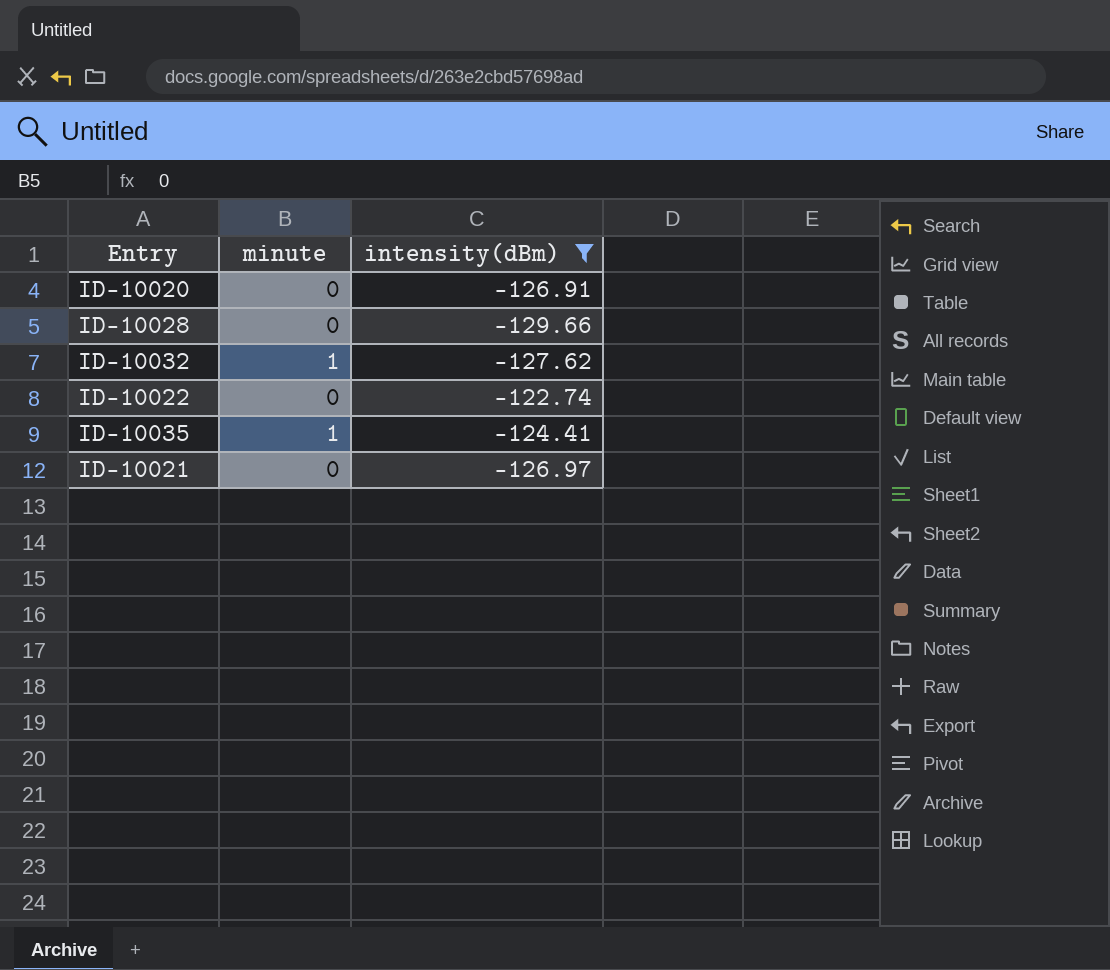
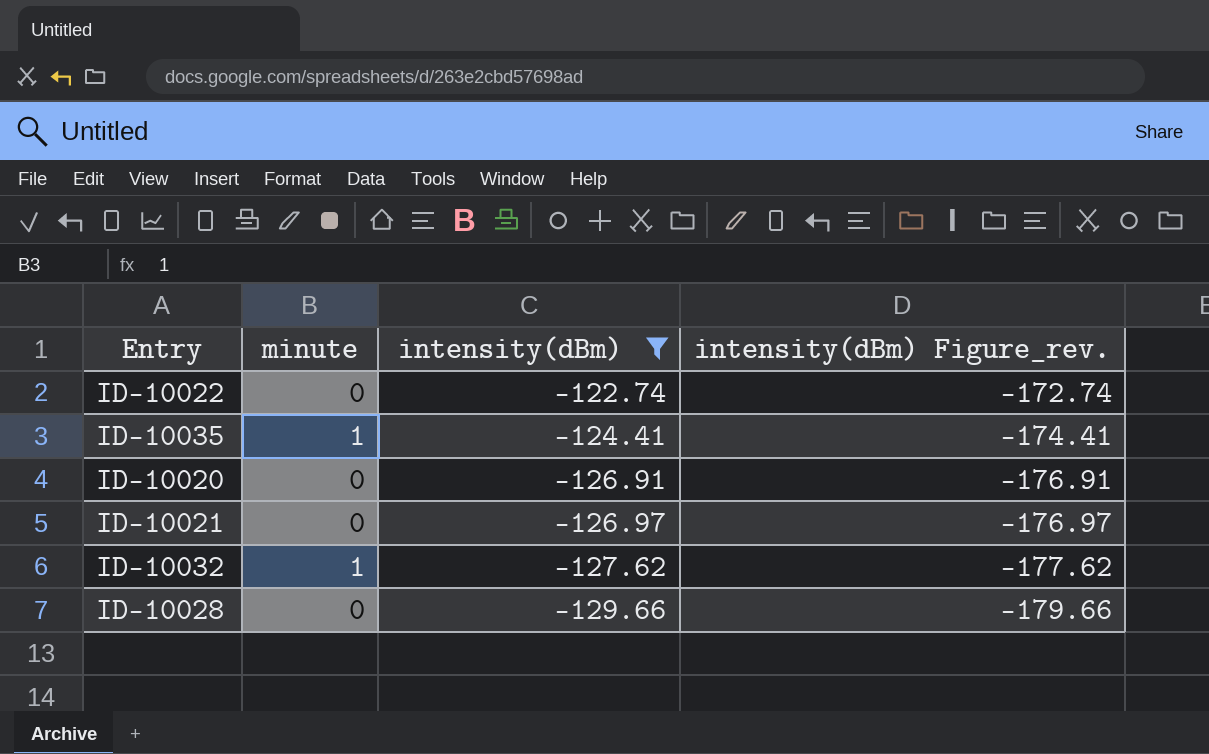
row order: none -> intensity(dBm) descending
column intensity(dBm) Figure_rev. | formula: none -> [intensity(dBm)] - 50

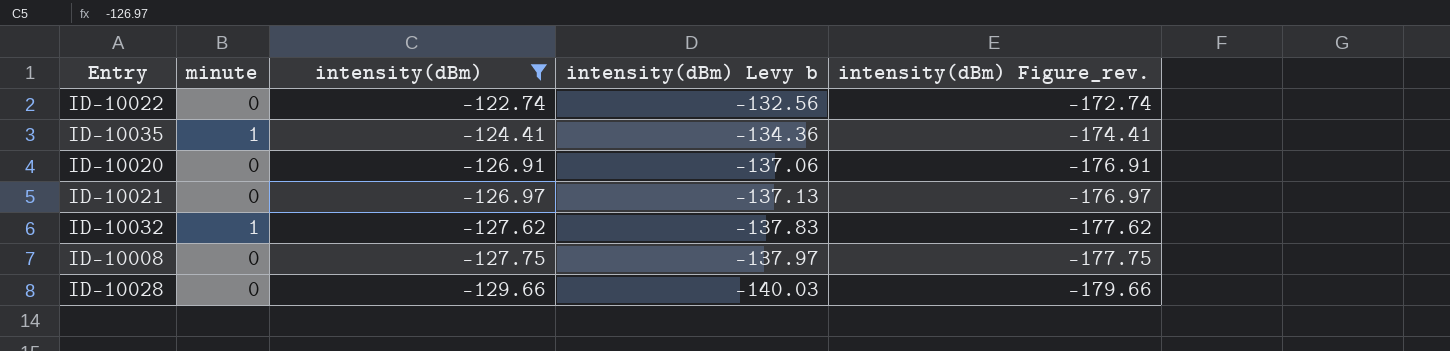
column intensity(dBm) Levy b | formula: none -> [intensity(dBm)] * 1.08
row ID-10008: none -> 0 | -127.75 | -137.97 | -177.75

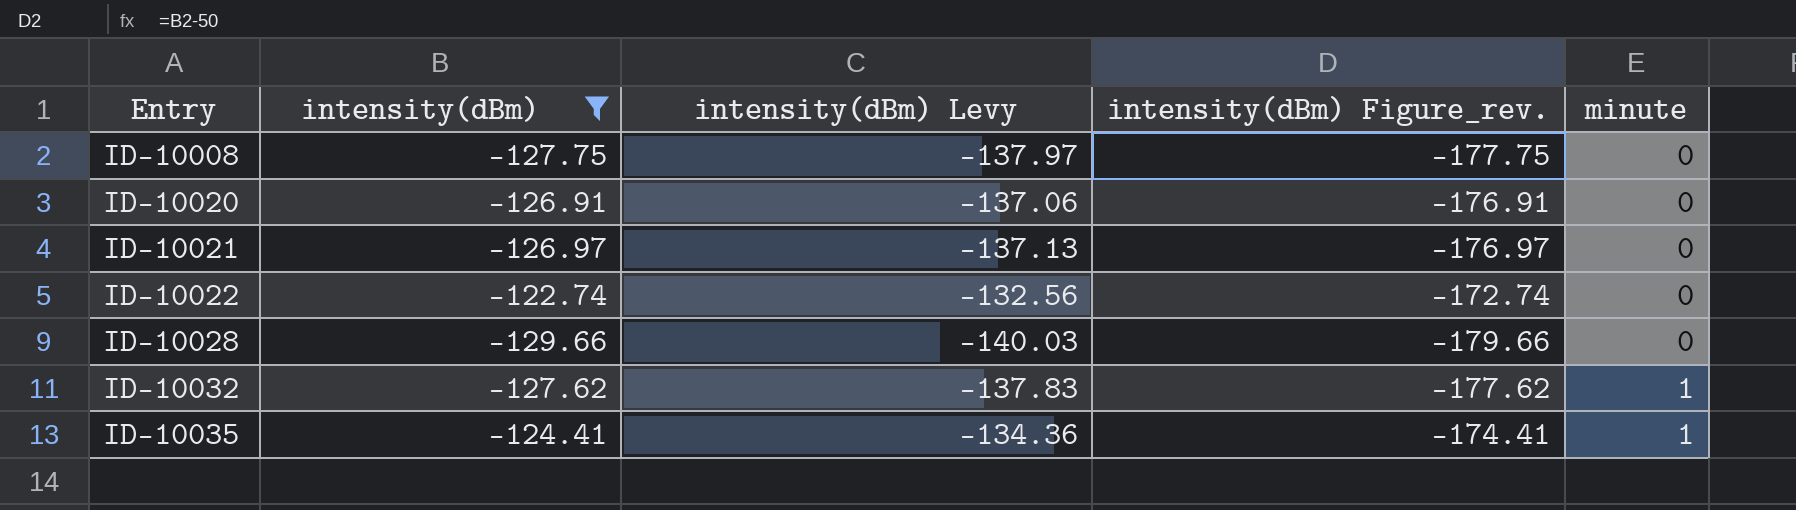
row order: intensity(dBm) descending -> Entry ascending
column name: intensity(dBm) Levy b -> intensity(dBm) Levy
column minute | position: 2 -> 5

